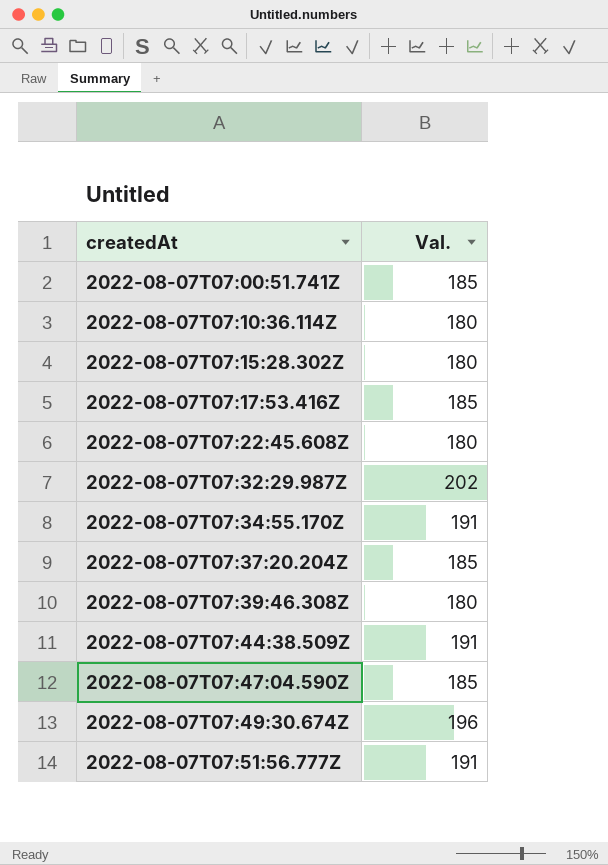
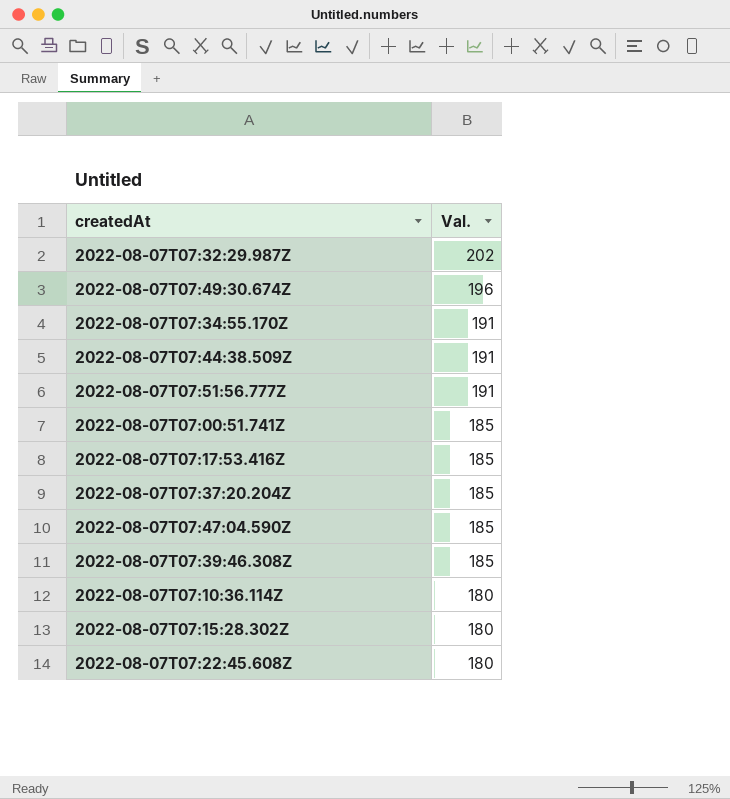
row order: createdAt ascending -> Val. descending
2022-08-07T07:39:46.308Z | Val.: 180 -> 185

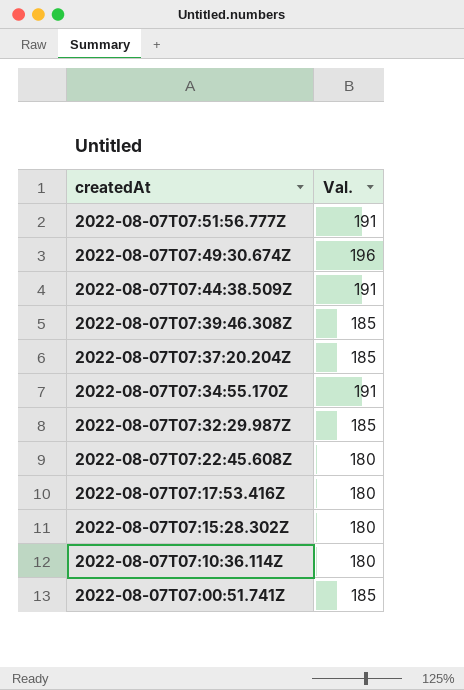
row order: Val. descending -> createdAt descending
row 2022-08-07T07:47:04.590Z: 185 -> none
2022-08-07T07:32:29.987Z | Val.: 202 -> 185
2022-08-07T07:17:53.416Z | Val.: 185 -> 180

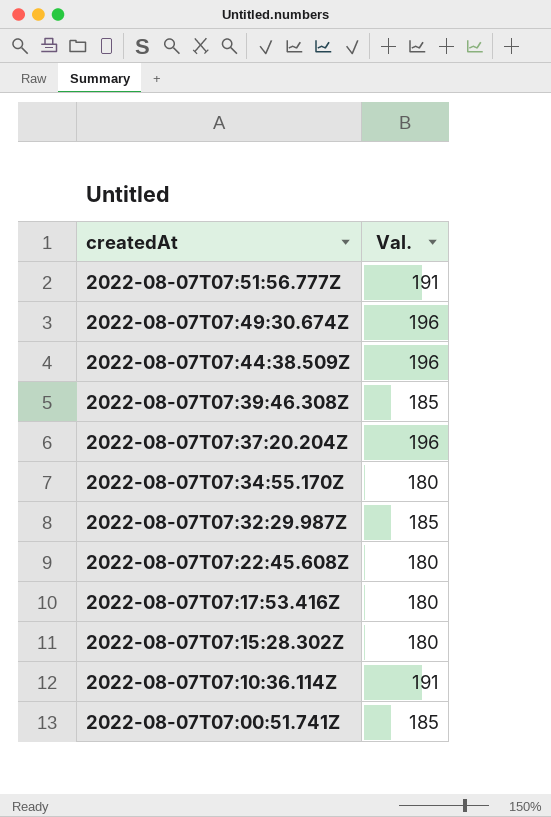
2022-08-07T07:44:38.509Z | Val.: 191 -> 196
2022-08-07T07:37:20.204Z | Val.: 185 -> 196
2022-08-07T07:34:55.170Z | Val.: 191 -> 180
2022-08-07T07:10:36.114Z | Val.: 180 -> 191

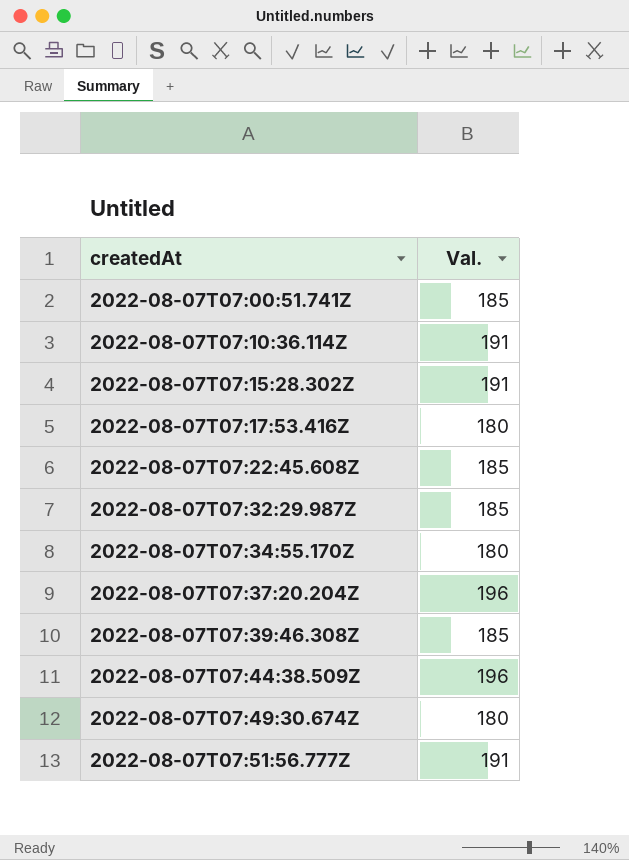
row order: createdAt descending -> createdAt ascending
2022-08-07T07:15:28.302Z | Val.: 180 -> 191
2022-08-07T07:22:45.608Z | Val.: 180 -> 185
2022-08-07T07:49:30.674Z | Val.: 196 -> 180

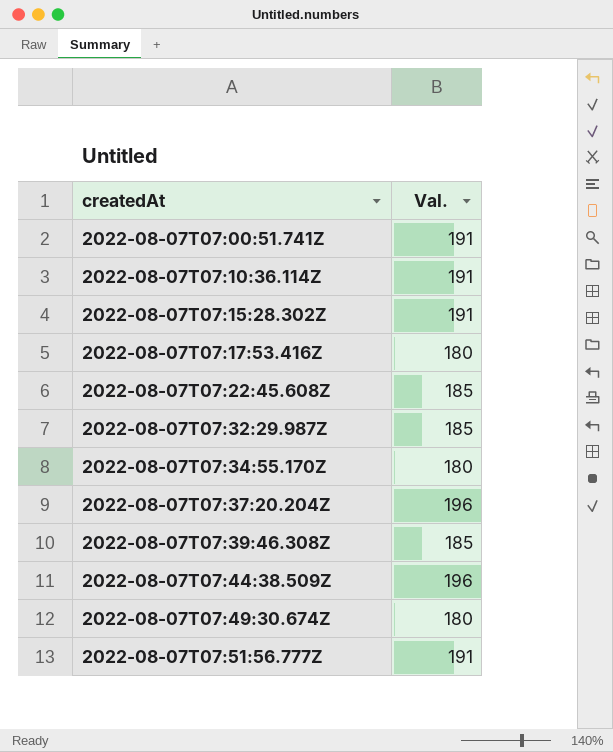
2022-08-07T07:00:51.741Z | Val.: 185 -> 191

